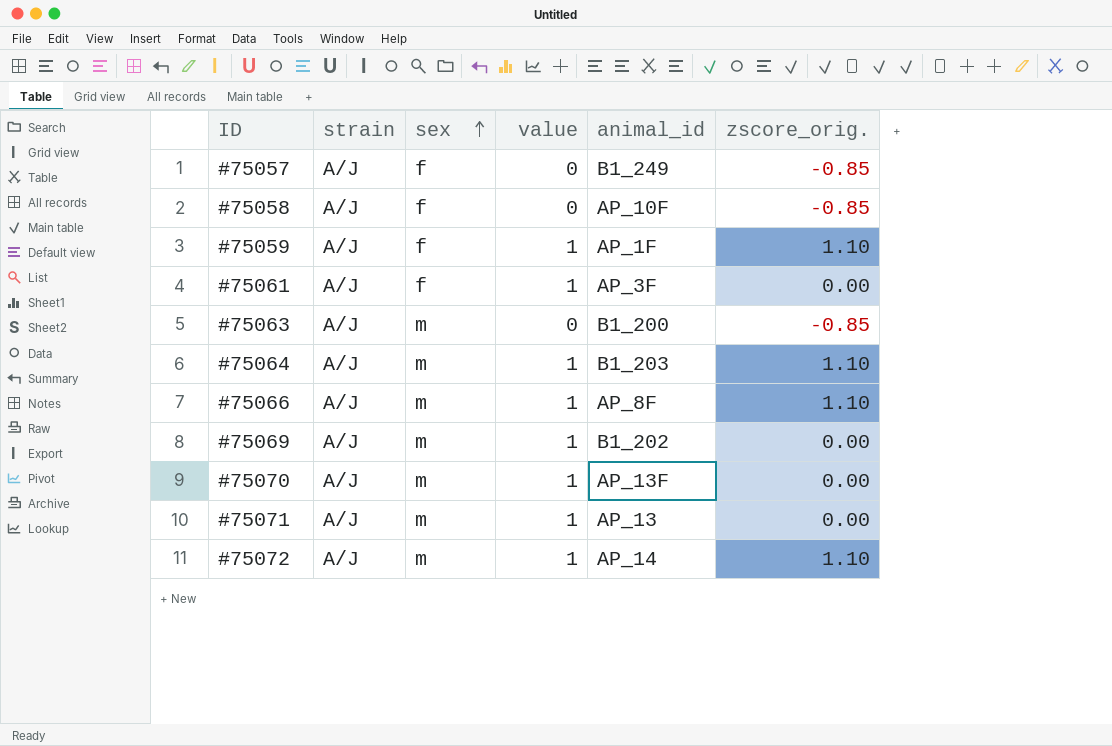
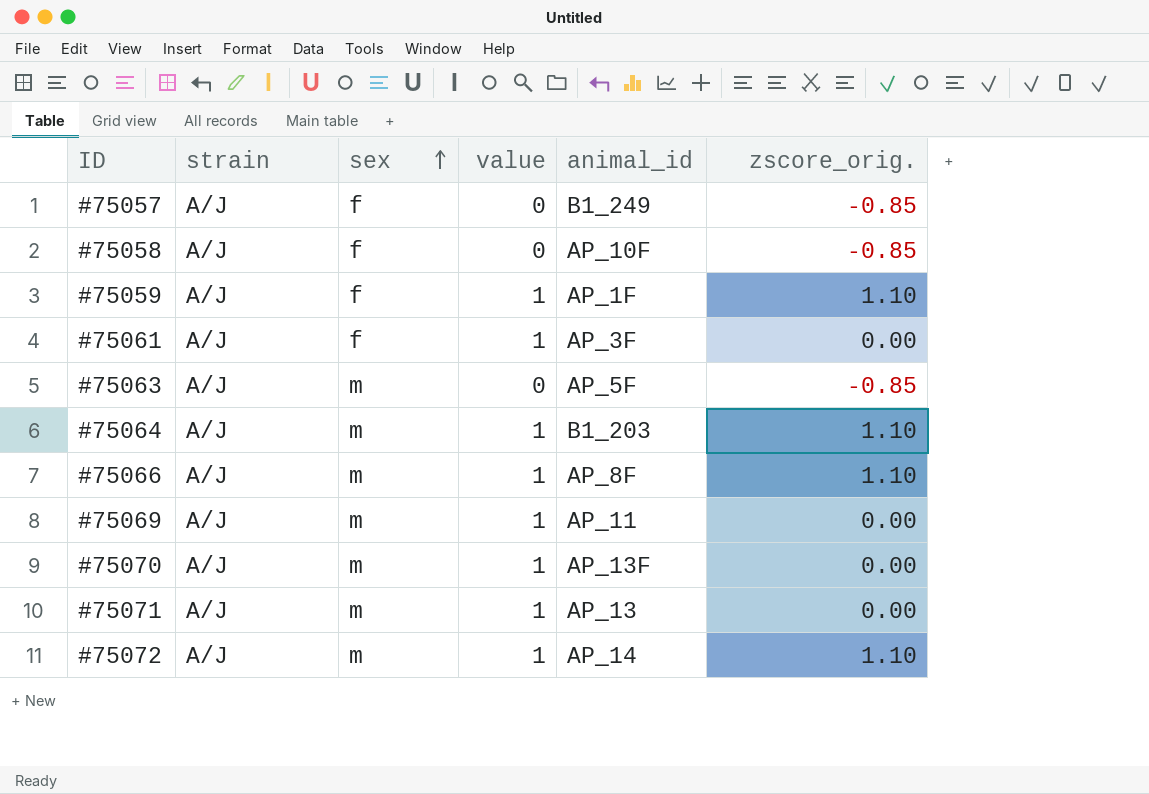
#75063 | animal_id: B1_200 -> AP_5F
#75069 | animal_id: B1_202 -> AP_11

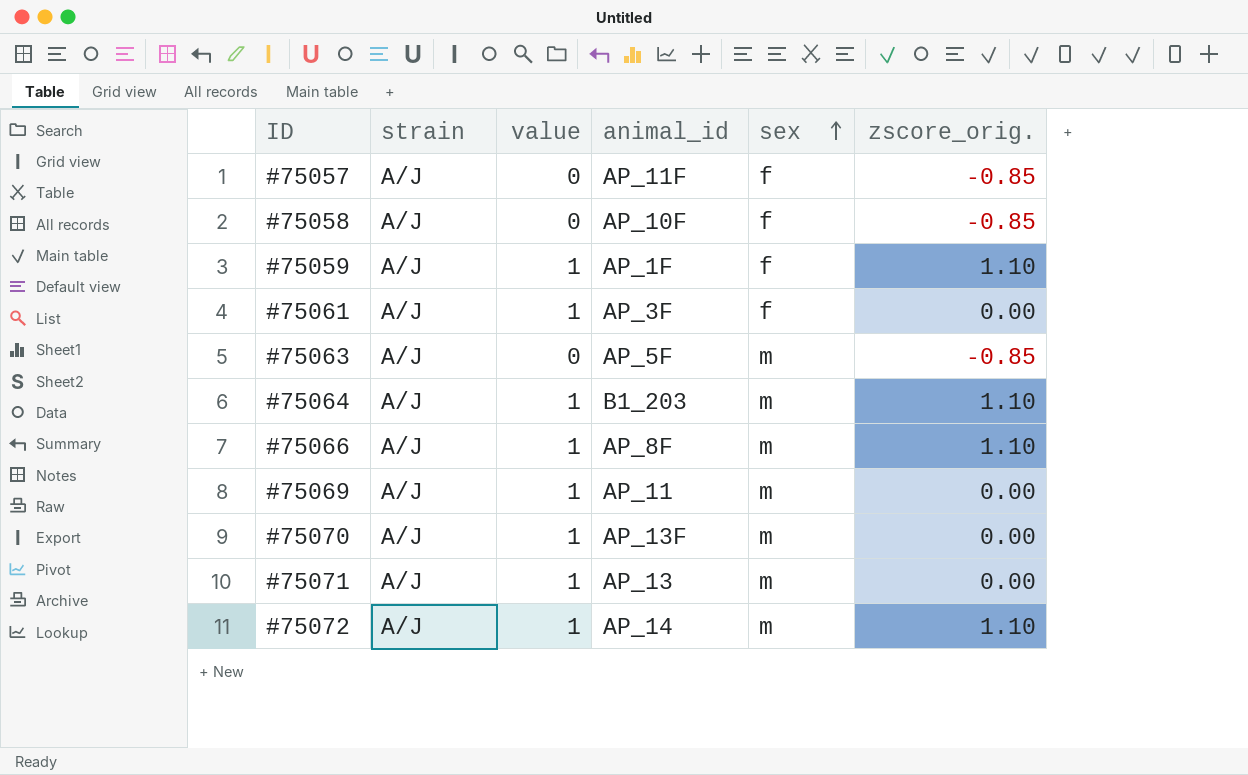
column sex | position: 3 -> 5
#75057 | animal_id: B1_249 -> AP_11F

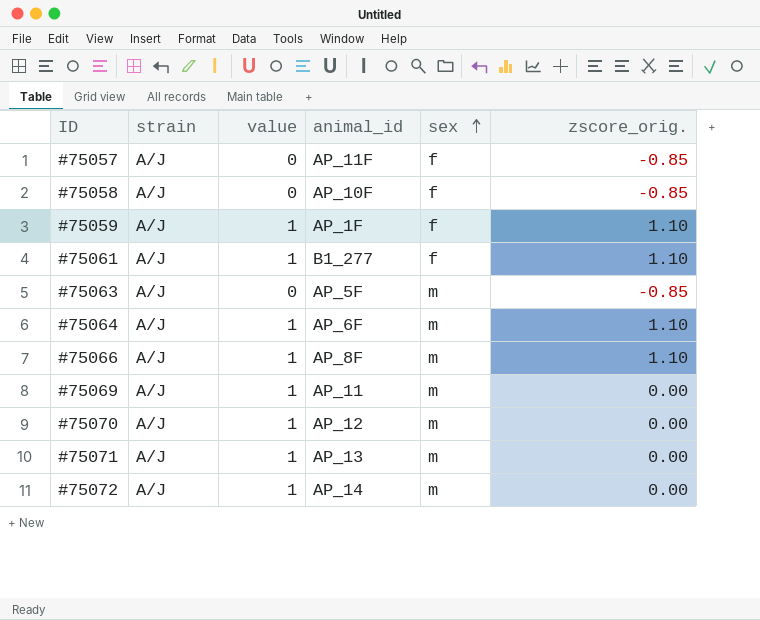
#75061 | animal_id: AP_3F -> B1_277
#75061 | zscore_orig.: 0.00 -> 1.10
#75064 | animal_id: B1_203 -> AP_6F
#75070 | animal_id: AP_13F -> AP_12
#75072 | zscore_orig.: 1.10 -> 0.00

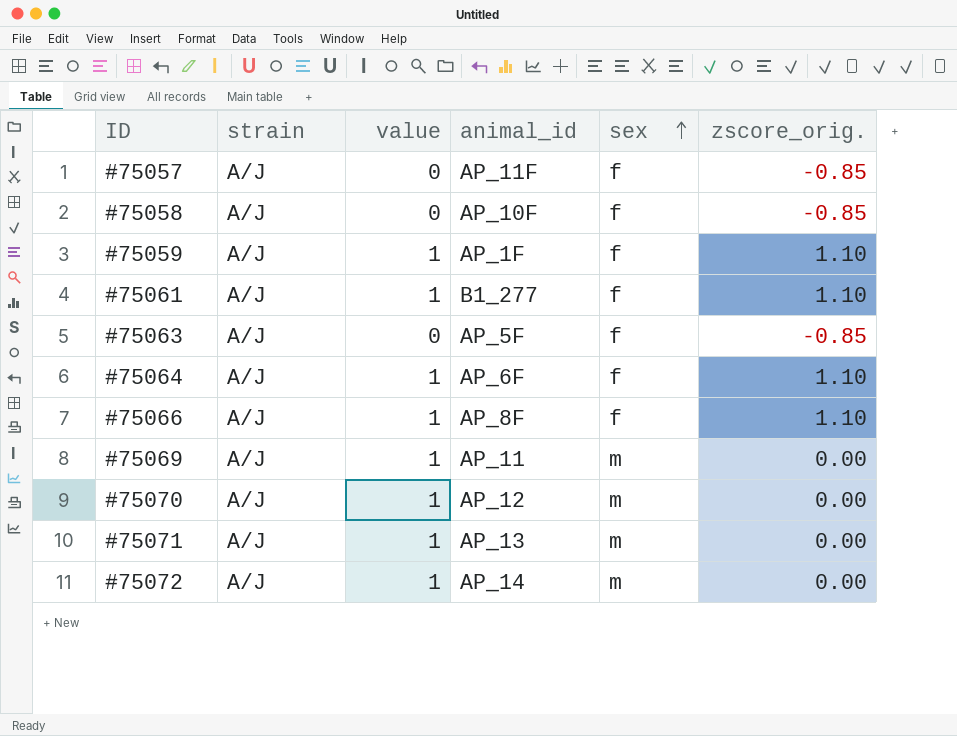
#75063 | sex: m -> f
#75064 | sex: m -> f
#75066 | sex: m -> f

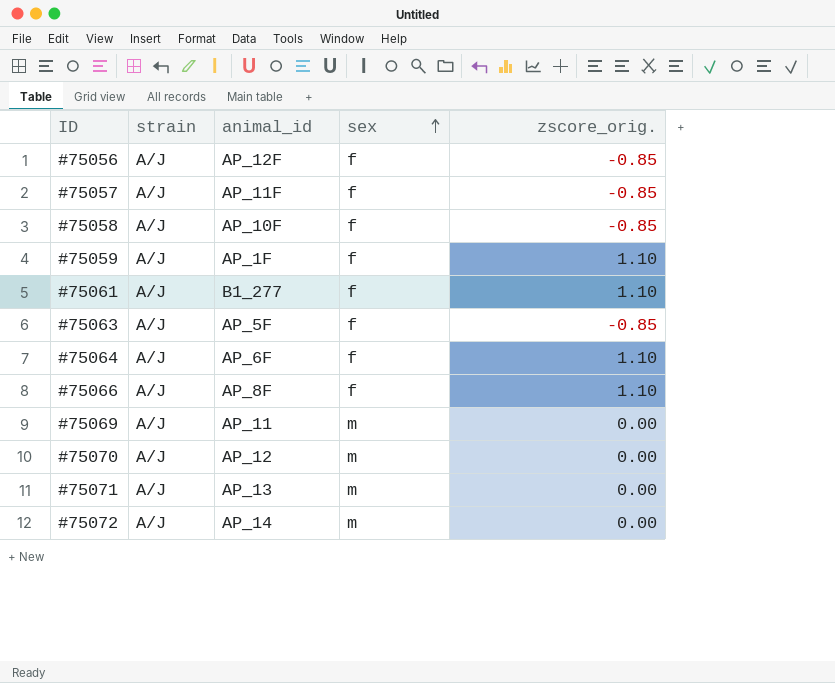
column value | position: 3 -> none
row #75056: none -> A/J | AP_12F | f | -0.85

